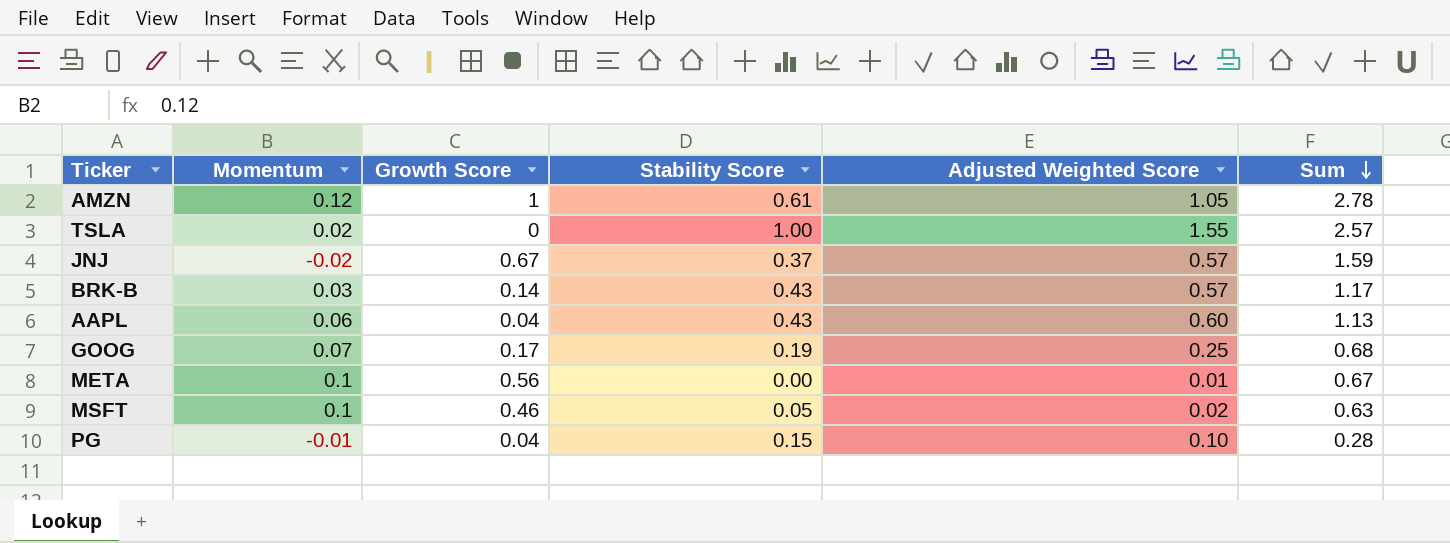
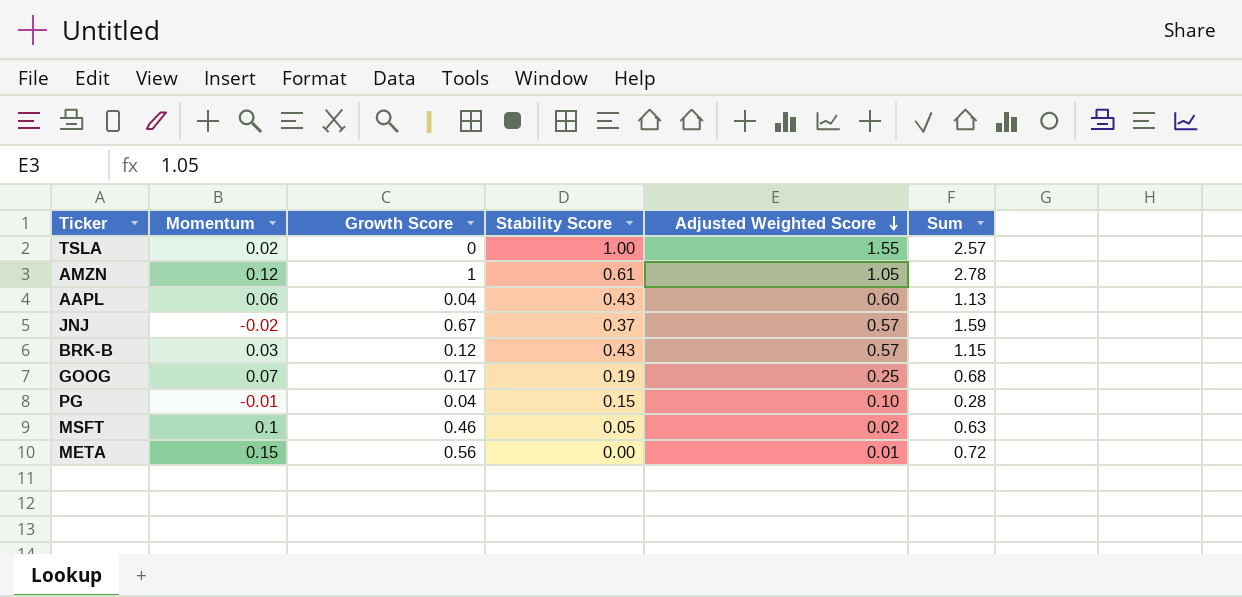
row order: Sum descending -> Adjusted Weighted Score descending
BRK-B | Growth Score: 0.14 -> 0.12
BRK-B | Sum: 1.17 -> 1.15
META | Momentum: 0.1 -> 0.15
META | Sum: 0.67 -> 0.72

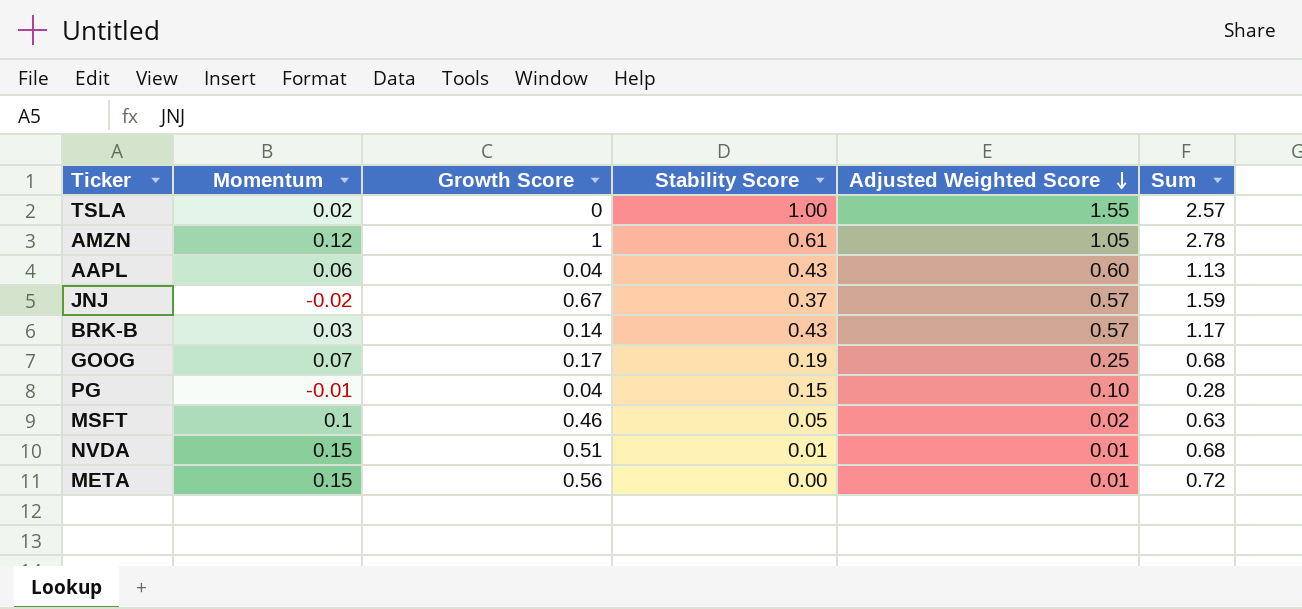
BRK-B | Growth Score: 0.12 -> 0.14
BRK-B | Sum: 1.15 -> 1.17
row NVDA: none -> 0.15 | 0.51 | 0.01 | 0.01 | 0.68

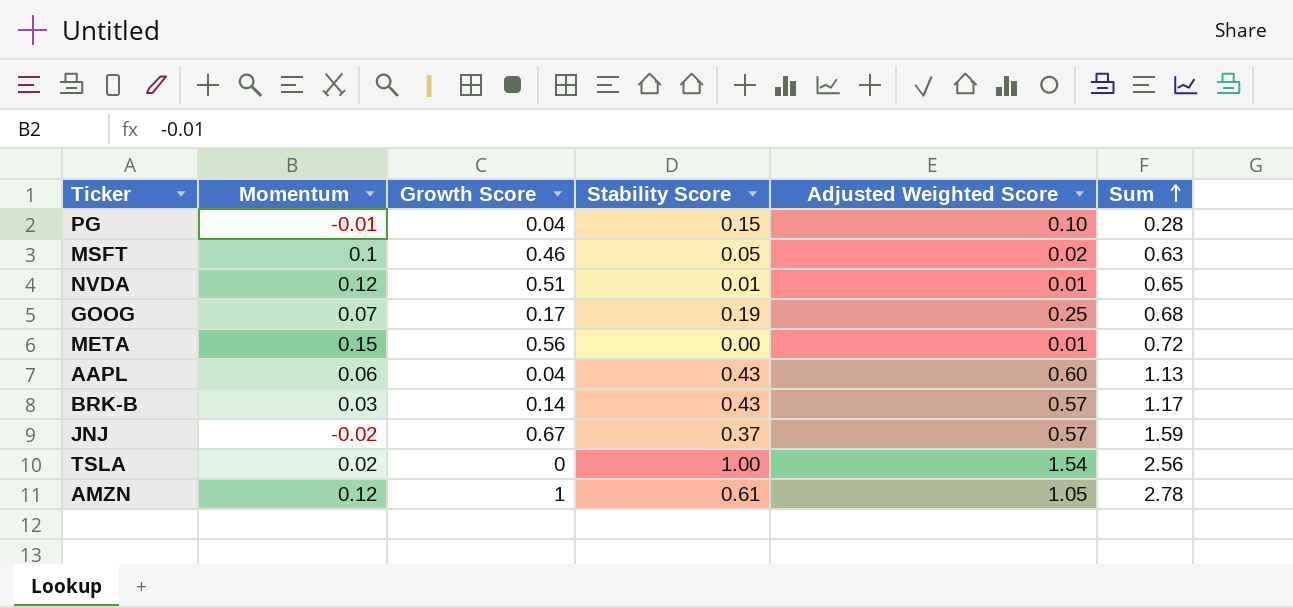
row order: Adjusted Weighted Score descending -> Sum ascending
NVDA | Momentum: 0.15 -> 0.12
NVDA | Sum: 0.68 -> 0.65
TSLA | Adjusted Weighted Score: 1.55 -> 1.54
TSLA | Sum: 2.57 -> 2.56

